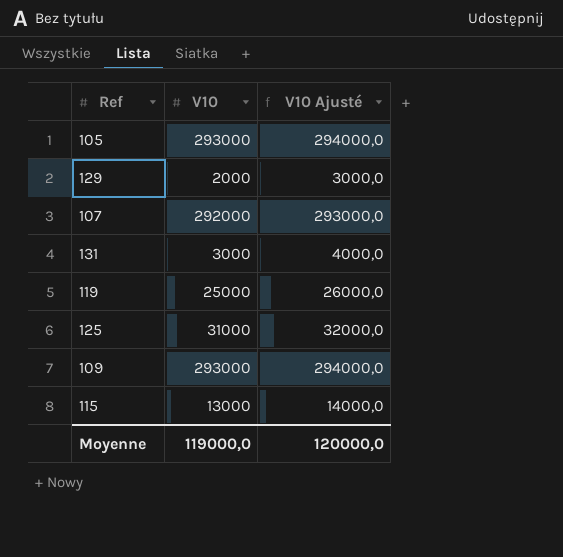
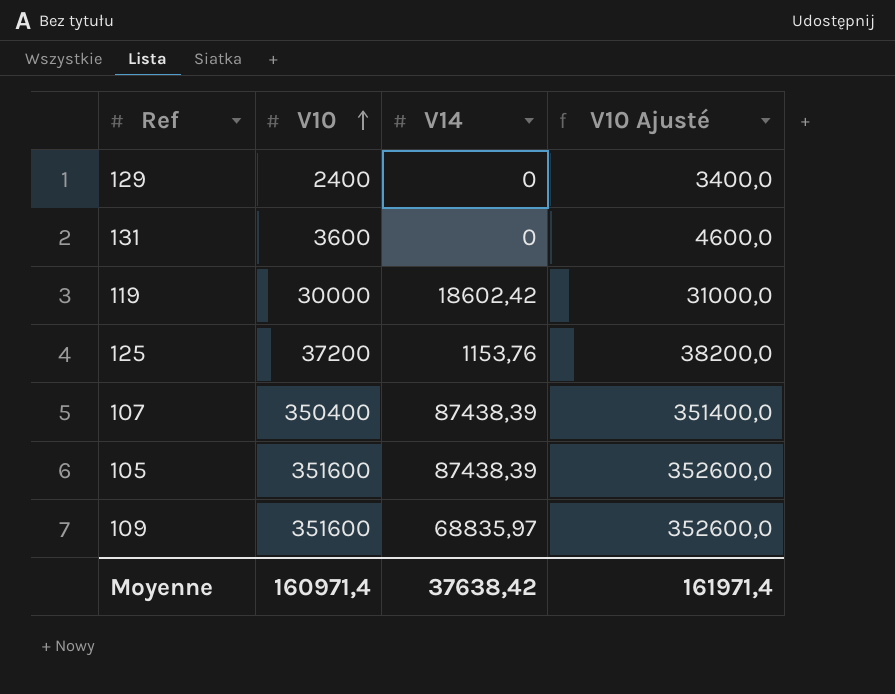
row order: none -> V10 ascending
column V14 | position: none -> 3
row 115: 13000 | 14000,0 -> none
129 | V10: 2000 -> 2400
129 | V10 Ajusté: 3000,0 -> 3400,0
131 | V10: 3000 -> 3600
131 | V10 Ajusté: 4000,0 -> 4600,0
119 | V10: 25000 -> 30000
119 | V10 Ajusté: 26000,0 -> 31000,0
125 | V10: 31000 -> 37200
125 | V10 Ajusté: 32000,0 -> 38200,0
107 | V10: 292000 -> 350400
107 | V10 Ajusté: 293000,0 -> 351400,0
105 | V10: 293000 -> 351600
105 | V10 Ajusté: 294000,0 -> 352600,0
109 | V10: 293000 -> 351600
109 | V10 Ajusté: 294000,0 -> 352600,0
Moyenne | V10: 119000,0 -> 160971,4
Moyenne | V10 Ajusté: 120000,0 -> 161971,4

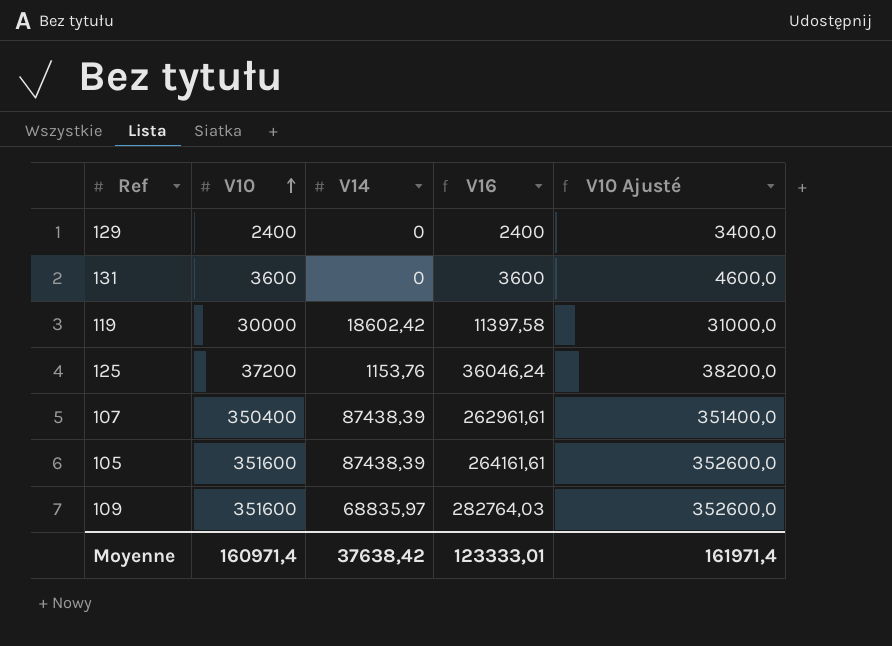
column V16 | formula: none -> [V10] - [V14]

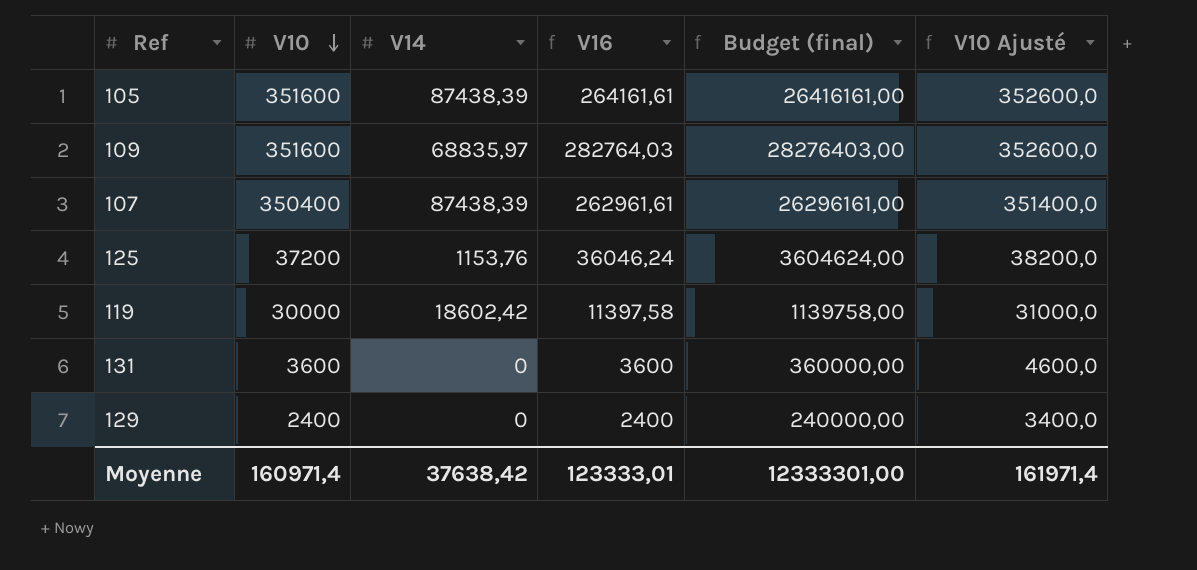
row order: V10 ascending -> V10 descending
column Budget (final) | formula: none -> [V16] * 100

